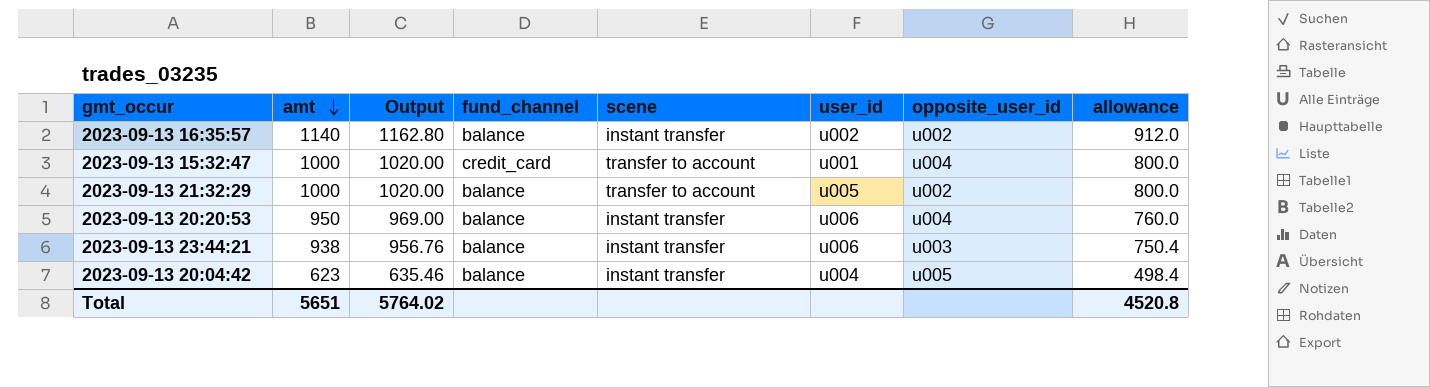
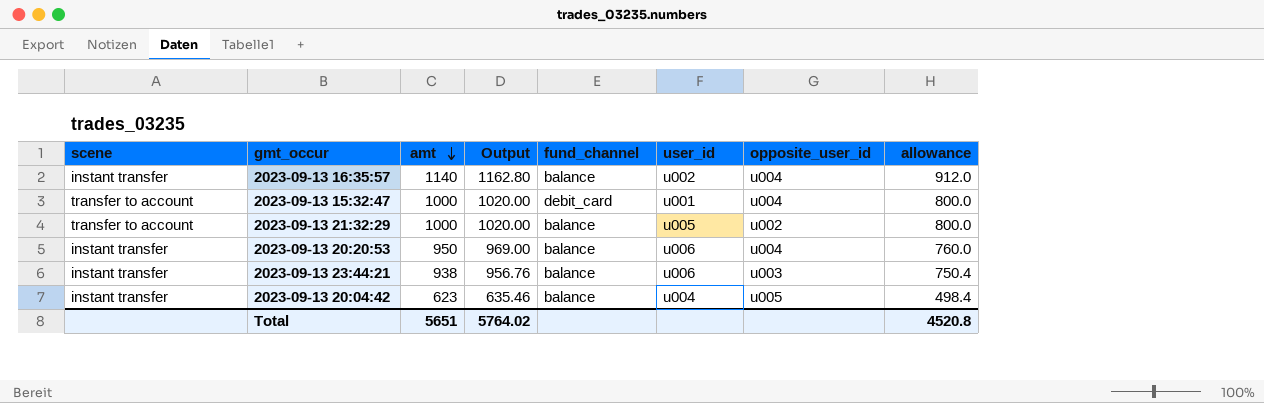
column scene | position: 5 -> 1
2023-09-13 16:35:57 | opposite_user_id: u002 -> u004
2023-09-13 15:32:47 | fund_channel: credit_card -> debit_card

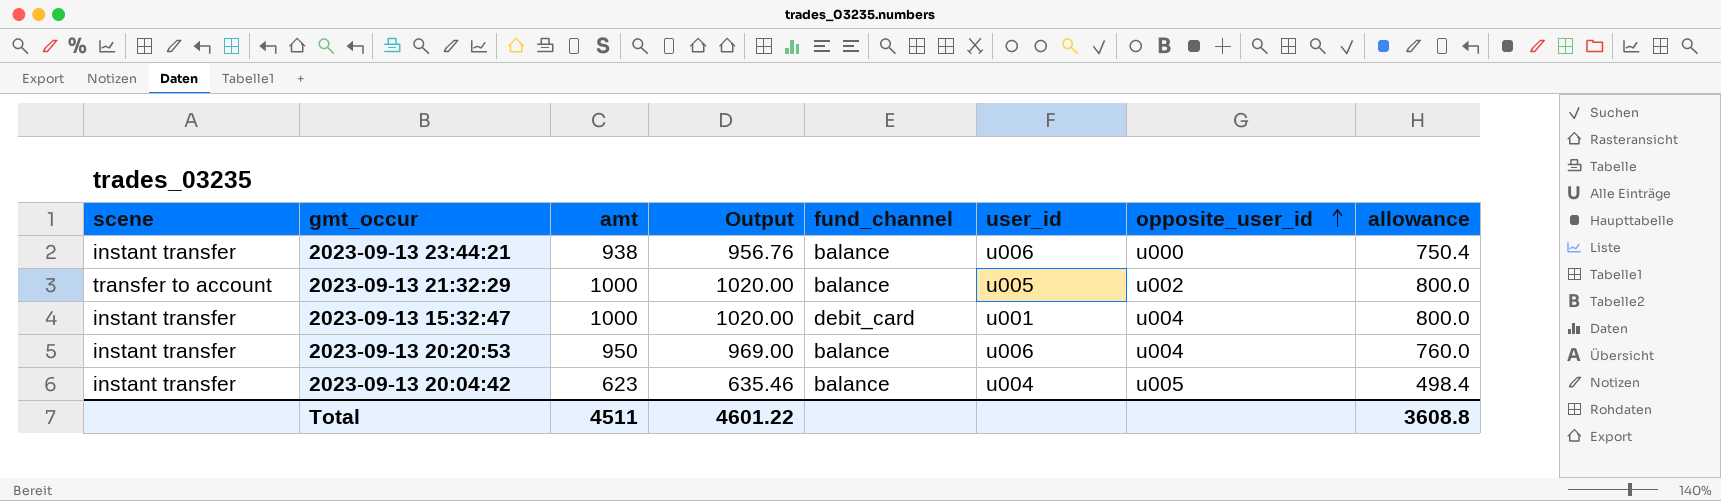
row order: amt descending -> opposite_user_id ascending
row 2023-09-13 16:35:57: instant transfer | 1140 | 1162.80 | balance | u002 | u004 | 912.0 -> none
2023-09-13 23:44:21 | opposite_user_id: u003 -> u000
2023-09-13 15:32:47 | scene: transfer to account -> instant transfer
Total | amt: 5651 -> 4511
Total | Output: 5764.02 -> 4601.22
Total | allowance: 4520.8 -> 3608.8

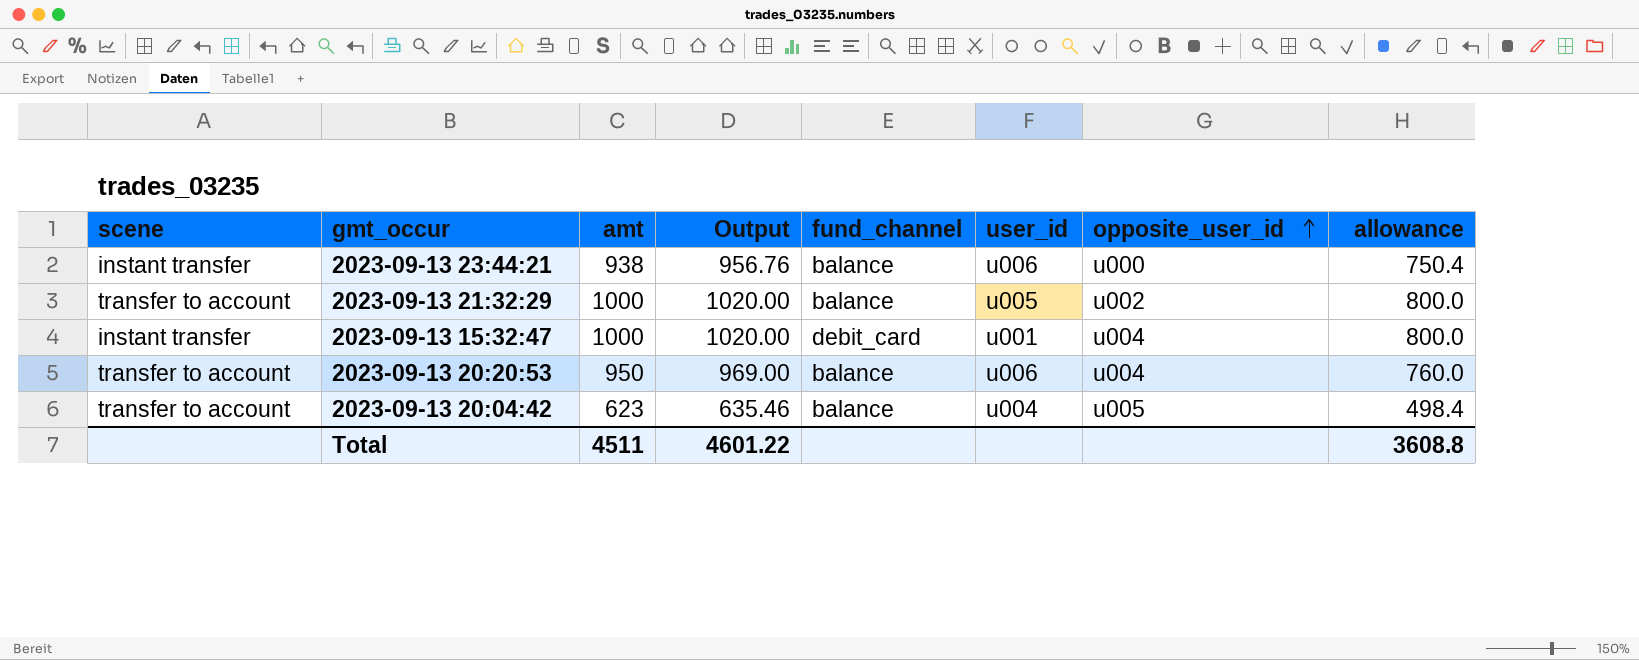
2023-09-13 20:20:53 | scene: instant transfer -> transfer to account
2023-09-13 20:04:42 | scene: instant transfer -> transfer to account

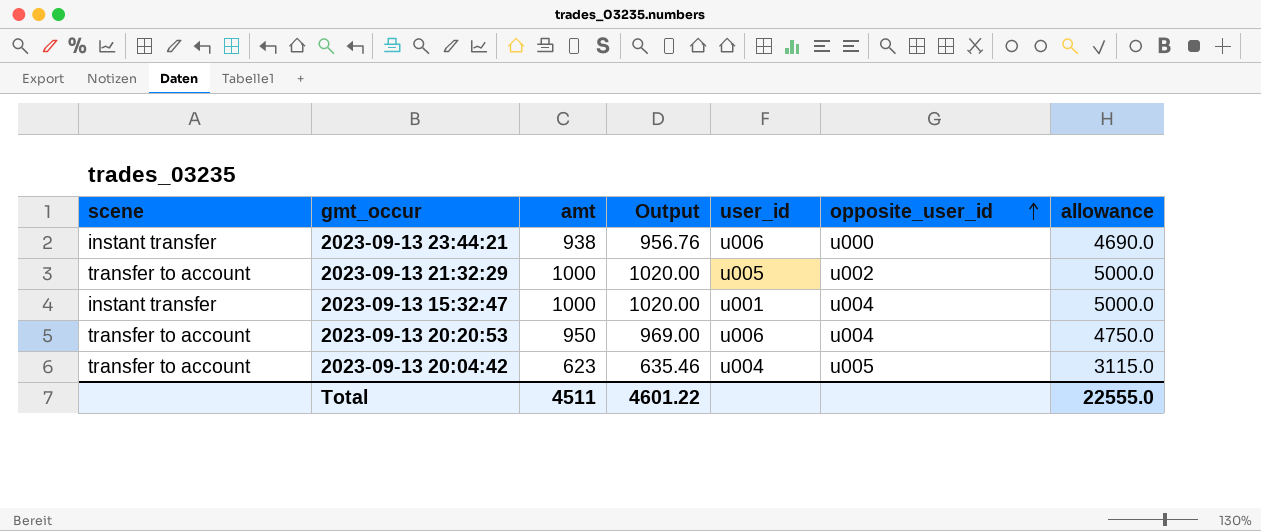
column fund_channel | position: 5 -> none
column allowance | formula: [amt] * 0.8 -> [amt] * 5
Total | allowance: 3608.8 -> 22555.0

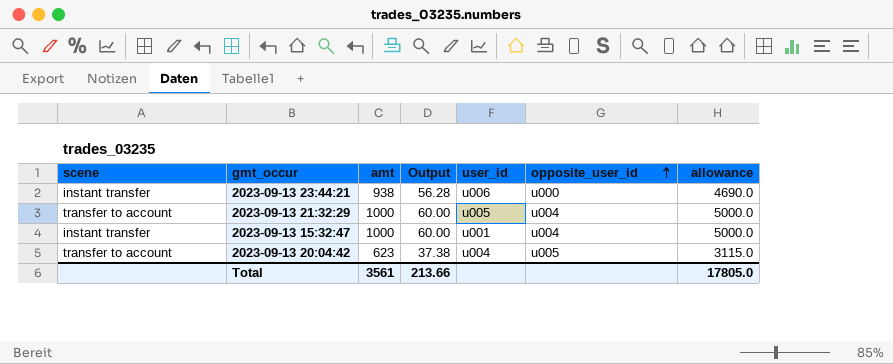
column Output | formula: [amt] * 1.02 -> [amt] * 0.06
row 2023-09-13 20:20:53: transfer to account | 950 | 969.00 | u006 | u004 | 4750.0 -> none
2023-09-13 21:32:29 | opposite_user_id: u002 -> u004
Total | amt: 4511 -> 3561
Total | Output: 4601.22 -> 213.66
Total | allowance: 22555.0 -> 17805.0

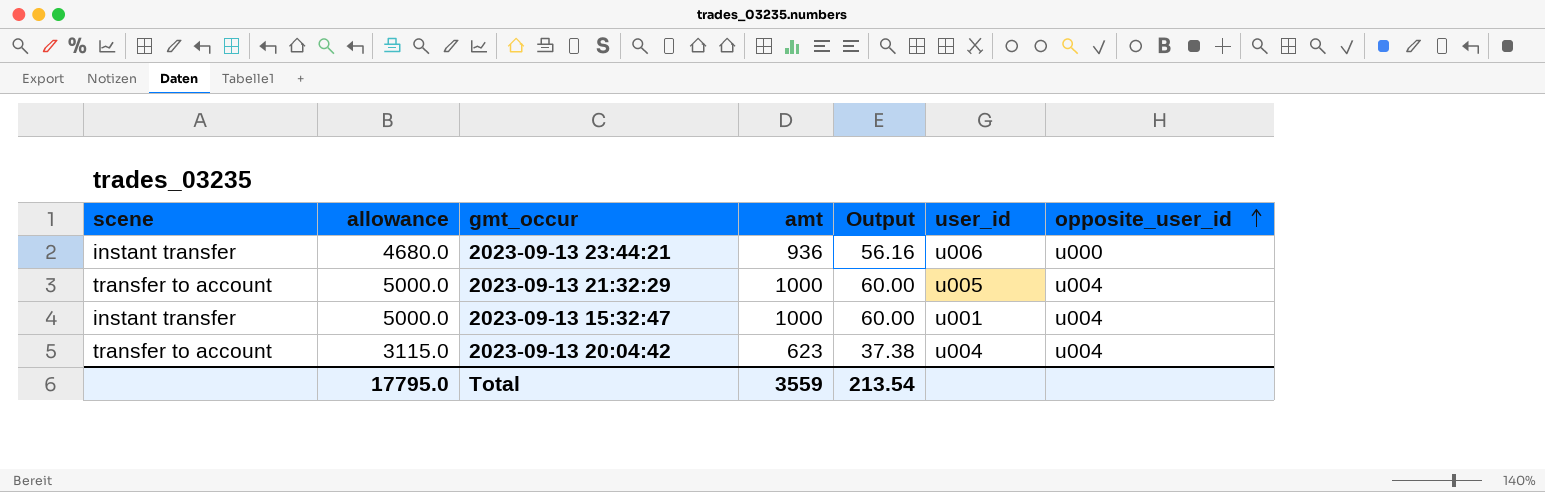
column allowance | position: 7 -> 2
2023-09-13 23:44:21 | allowance: 4690.0 -> 4680.0
2023-09-13 23:44:21 | amt: 938 -> 936
2023-09-13 23:44:21 | Output: 56.28 -> 56.16
2023-09-13 20:04:42 | opposite_user_id: u005 -> u004
Total | allowance: 17805.0 -> 17795.0
Total | amt: 3561 -> 3559
Total | Output: 213.66 -> 213.54

